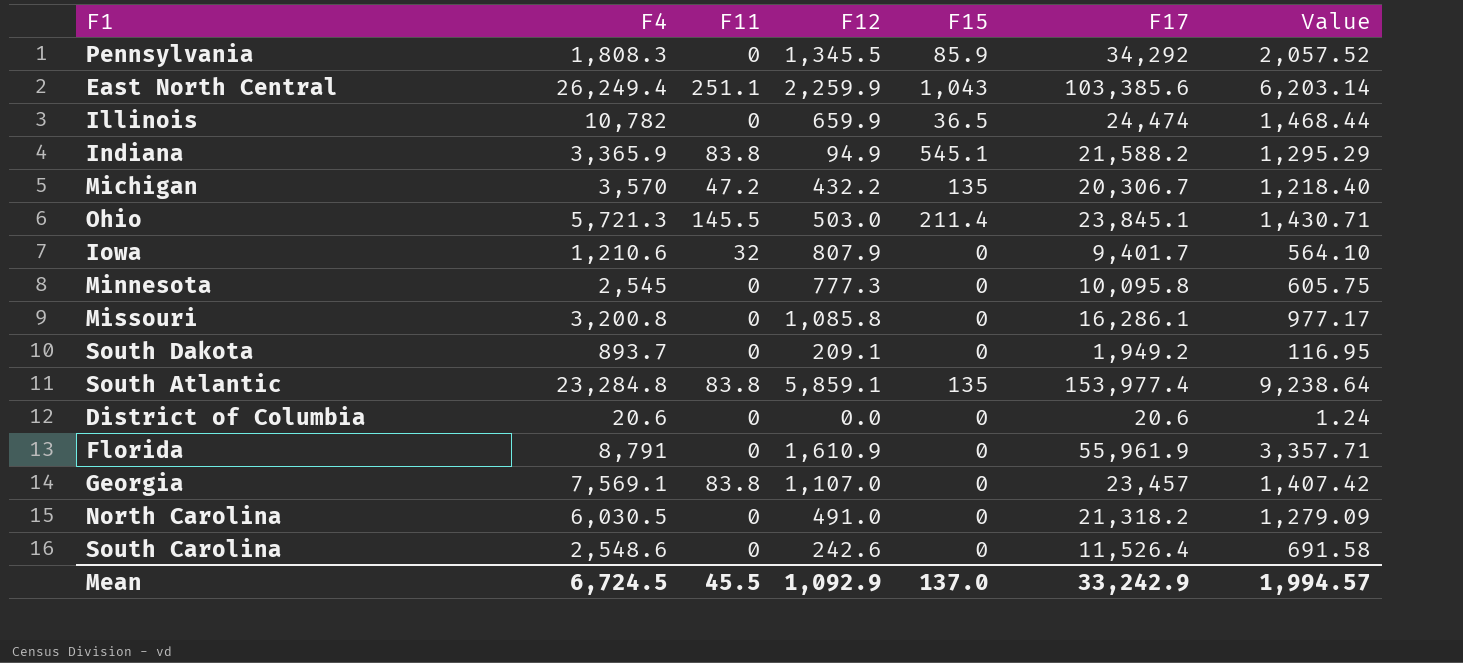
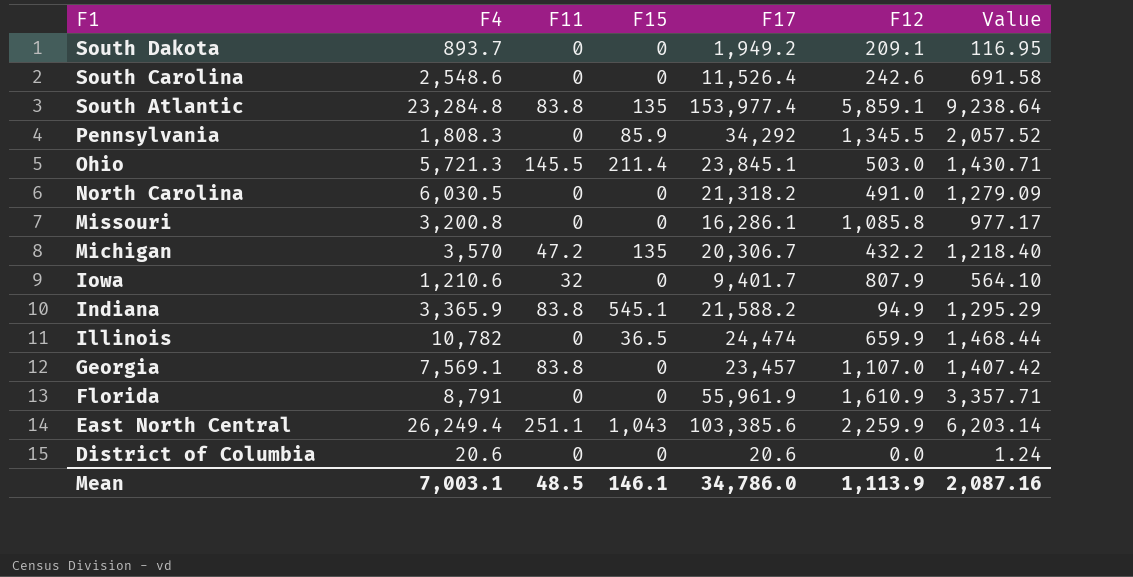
row order: none -> F1 descending
column F12 | position: 4 -> 6
row Minnesota: 2,545 | 0 | 777.3 | 0 | 10,095.8 | 605.75 -> none
Mean | F4: 6,724.5 -> 7,003.1
Mean | F11: 45.5 -> 48.5
Mean | F15: 137.0 -> 146.1
Mean | F17: 33,242.9 -> 34,786.0
Mean | F12: 1,092.9 -> 1,113.9
Mean | Value: 1,994.57 -> 2,087.16

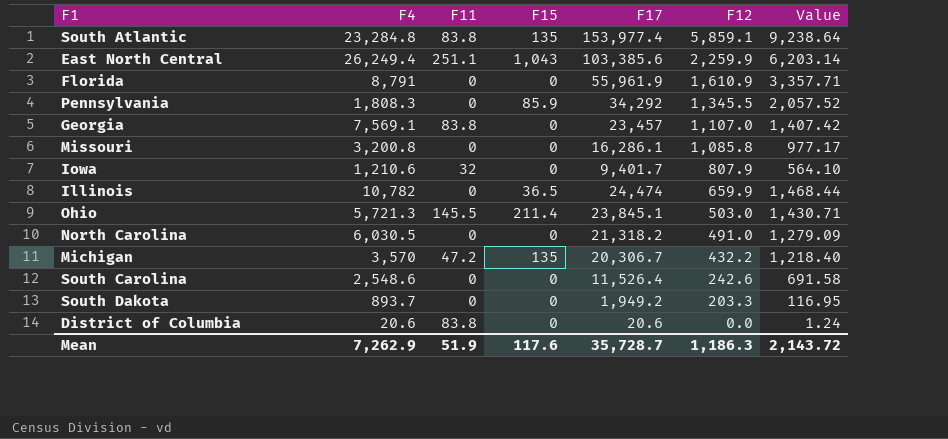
row order: F1 descending -> F12 descending
row Indiana: 3,365.9 | 83.8 | 545.1 | 21,588.2 | 94.9 | 1,295.29 -> none
South Dakota | F12: 209.1 -> 203.3
District of Columbia | F11: 0 -> 83.8
Mean | F4: 7,003.1 -> 7,262.9
Mean | F11: 48.5 -> 51.9
Mean | F15: 146.1 -> 117.6
Mean | F17: 34,786.0 -> 35,728.7
Mean | F12: 1,113.9 -> 1,186.3
Mean | Value: 2,087.16 -> 2,143.72

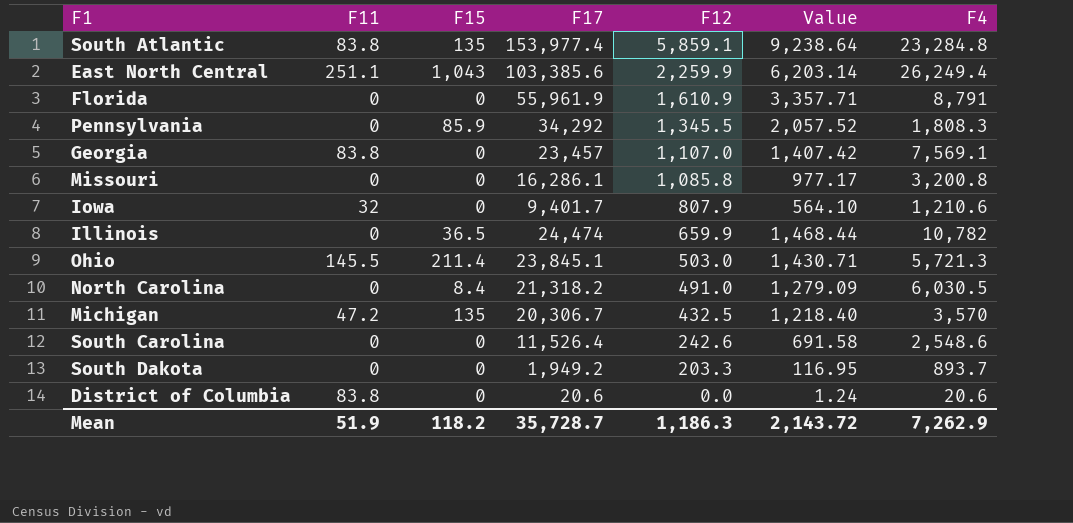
column F4 | position: 2 -> 7
North Carolina | F15: 0 -> 8.4
Michigan | F12: 432.2 -> 432.5
Mean | F15: 117.6 -> 118.2

